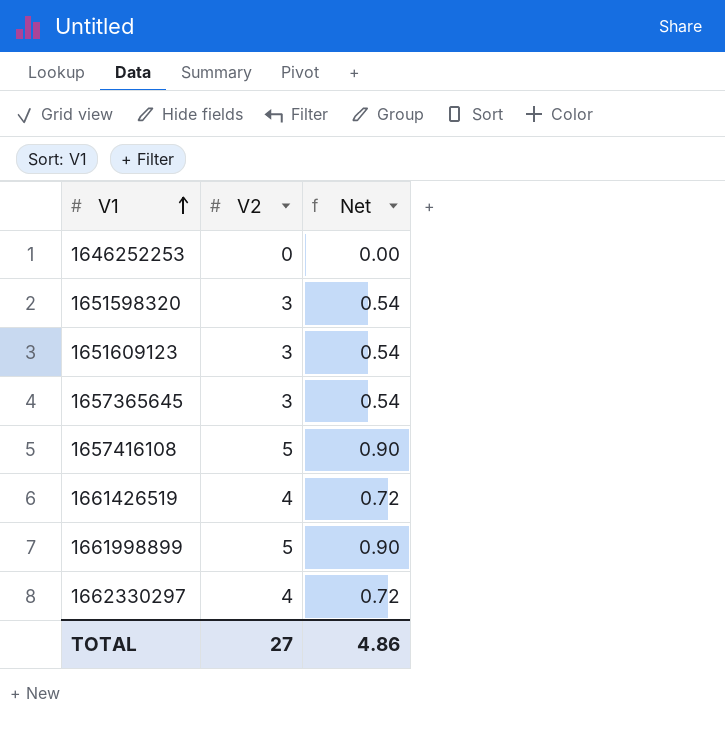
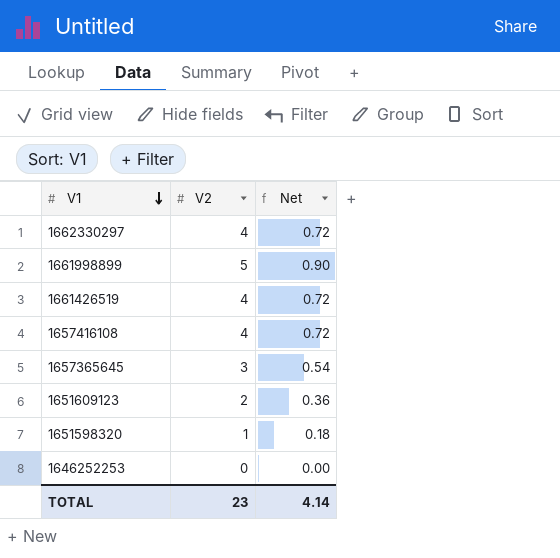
row order: V1 ascending -> V1 descending
1657416108 | V2: 5 -> 4
1657416108 | Net: 0.90 -> 0.72
1651609123 | V2: 3 -> 2
1651609123 | Net: 0.54 -> 0.36
1651598320 | V2: 3 -> 1
1651598320 | Net: 0.54 -> 0.18
TOTAL | V2: 27 -> 23
TOTAL | Net: 4.86 -> 4.14

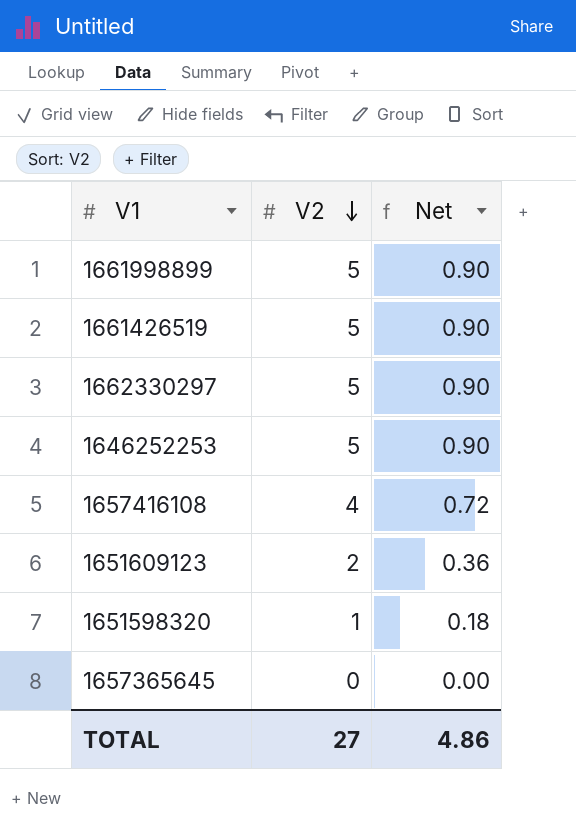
row order: V1 descending -> V2 descending
1661426519 | V2: 4 -> 5
1661426519 | Net: 0.72 -> 0.90
1662330297 | V2: 4 -> 5
1662330297 | Net: 0.72 -> 0.90
1646252253 | V2: 0 -> 5
1646252253 | Net: 0.00 -> 0.90
1657365645 | V2: 3 -> 0
1657365645 | Net: 0.54 -> 0.00
TOTAL | V2: 23 -> 27
TOTAL | Net: 4.14 -> 4.86

